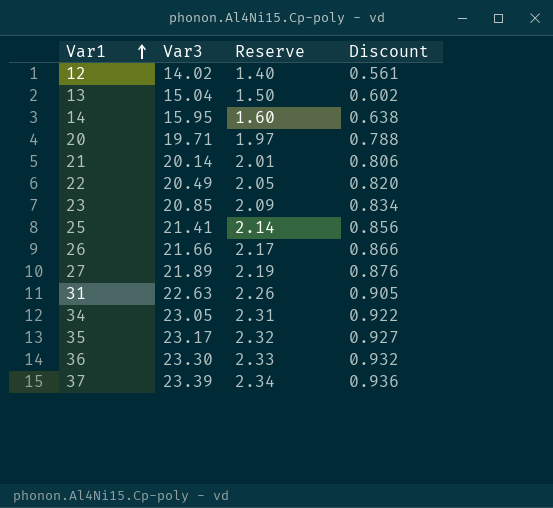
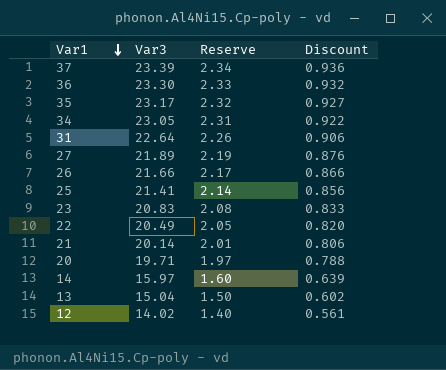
row order: Var1 ascending -> Var1 descending
31 | Var3: 22.63 -> 22.64
31 | Discount: 0.905 -> 0.906
23 | Var3: 20.85 -> 20.83
23 | Reserve: 2.09 -> 2.08
23 | Discount: 0.834 -> 0.833
14 | Var3: 15.95 -> 15.97
14 | Discount: 0.638 -> 0.639

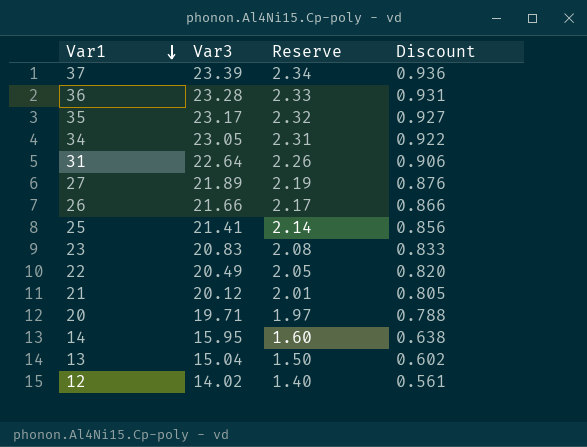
36 | Var3: 23.30 -> 23.28
36 | Discount: 0.932 -> 0.931
21 | Var3: 20.14 -> 20.12
21 | Discount: 0.806 -> 0.805
14 | Var3: 15.97 -> 15.95
14 | Discount: 0.639 -> 0.638

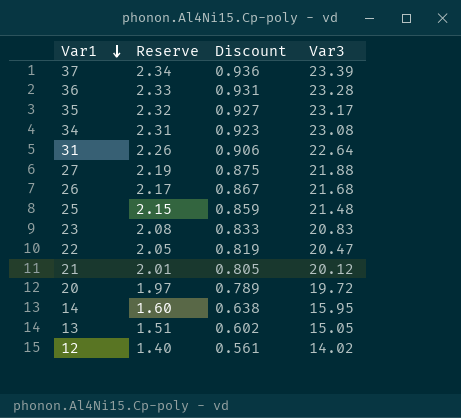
column Var3 | position: 2 -> 4
34 | Discount: 0.922 -> 0.923
34 | Var3: 23.05 -> 23.08
27 | Discount: 0.876 -> 0.875
27 | Var3: 21.89 -> 21.88
26 | Discount: 0.866 -> 0.867
26 | Var3: 21.66 -> 21.68
25 | Reserve: 2.14 -> 2.15
25 | Discount: 0.856 -> 0.859
25 | Var3: 21.41 -> 21.48
22 | Discount: 0.820 -> 0.819
22 | Var3: 20.49 -> 20.47
20 | Discount: 0.788 -> 0.789
20 | Var3: 19.71 -> 19.72
13 | Reserve: 1.50 -> 1.51
13 | Var3: 15.04 -> 15.05

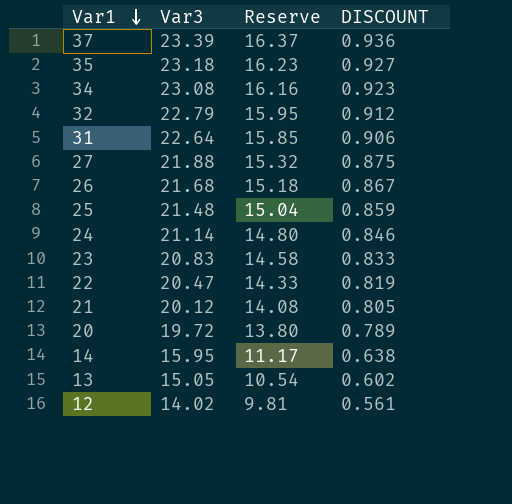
column Var3 | position: 4 -> 2
column Reserve | formula: [Var3] * 0.1 -> [Var3] * 0.7
column name: Discount -> DISCOUNT
row 36: 2.33 | 0.931 | 23.28 -> none
35 | Var3: 23.17 -> 23.18
row 32: none -> 22.79 | 15.95 | 0.912
row 24: none -> 21.14 | 14.80 | 0.846

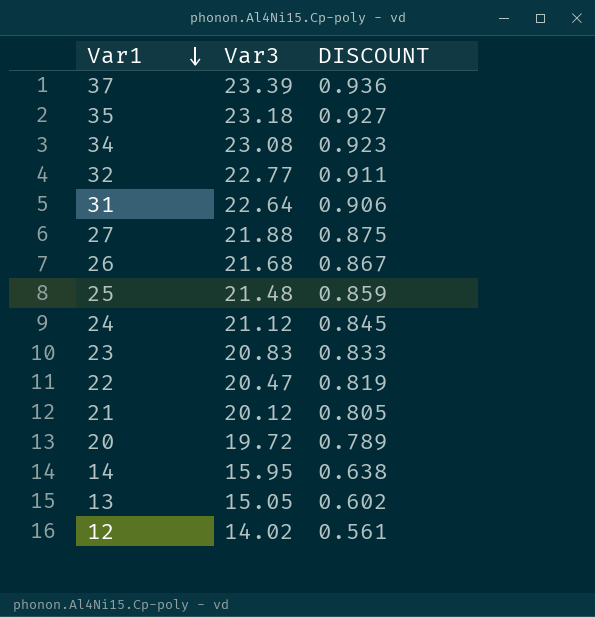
column Reserve | formula: [Var3] * 0.7 -> none
32 | Var3: 22.79 -> 22.77
32 | DISCOUNT: 0.912 -> 0.911
24 | Var3: 21.14 -> 21.12
24 | DISCOUNT: 0.846 -> 0.845

